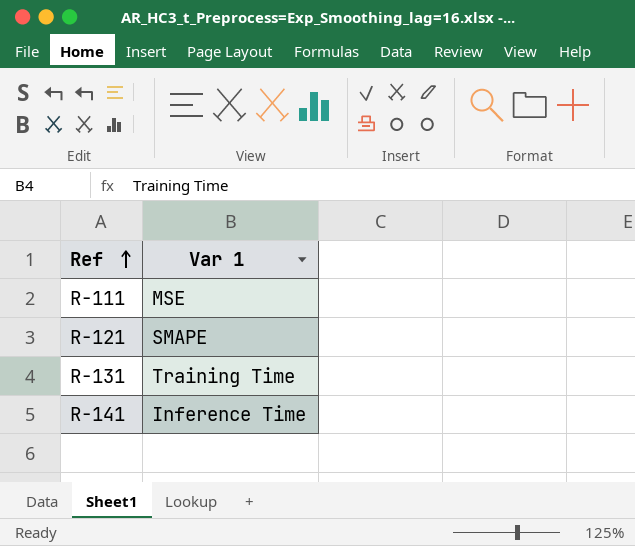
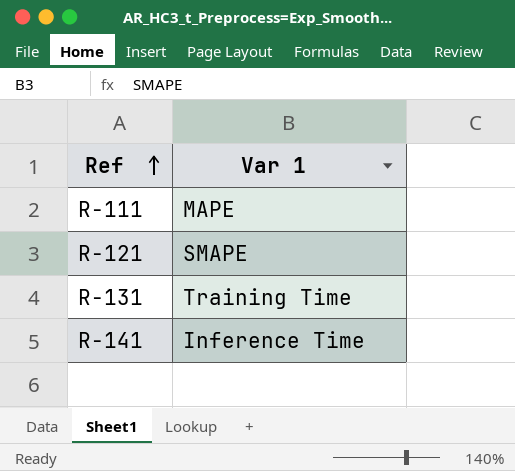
R-111 | Var 1: MSE -> MAPE

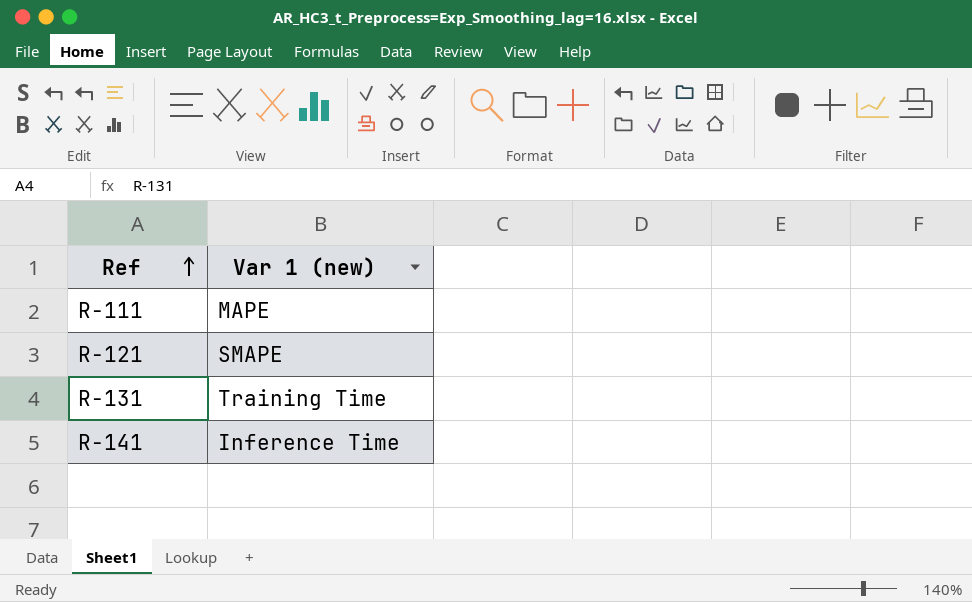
column name: Var 1 -> Var 1 (new)

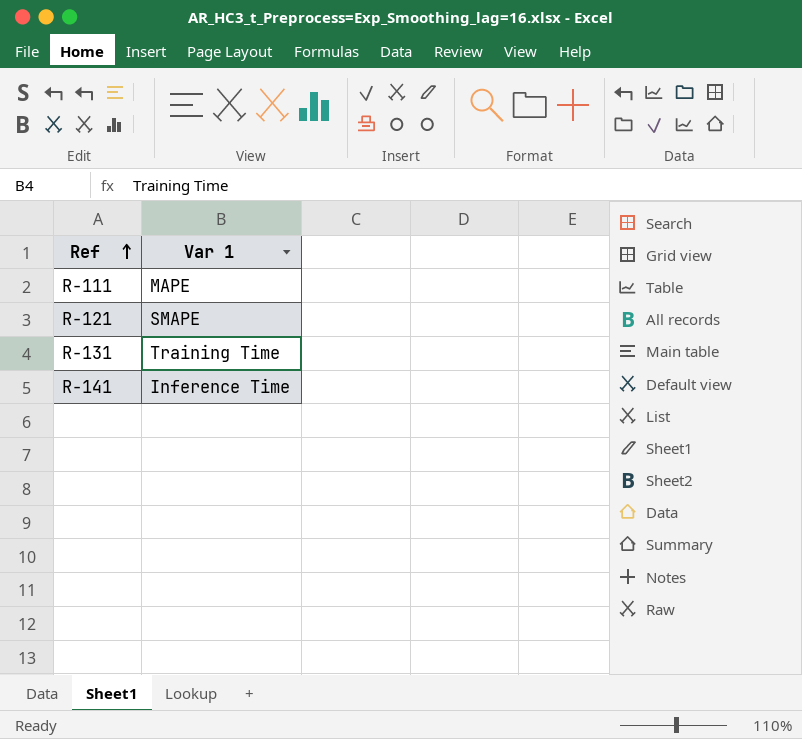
column name: Var 1 (new) -> Var 1

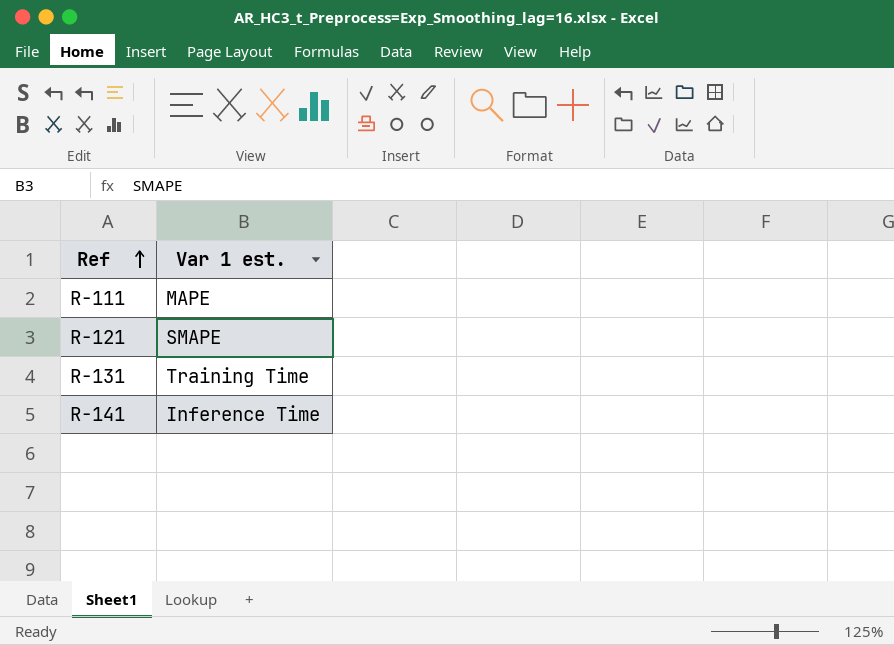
column name: Var 1 -> Var 1 est.

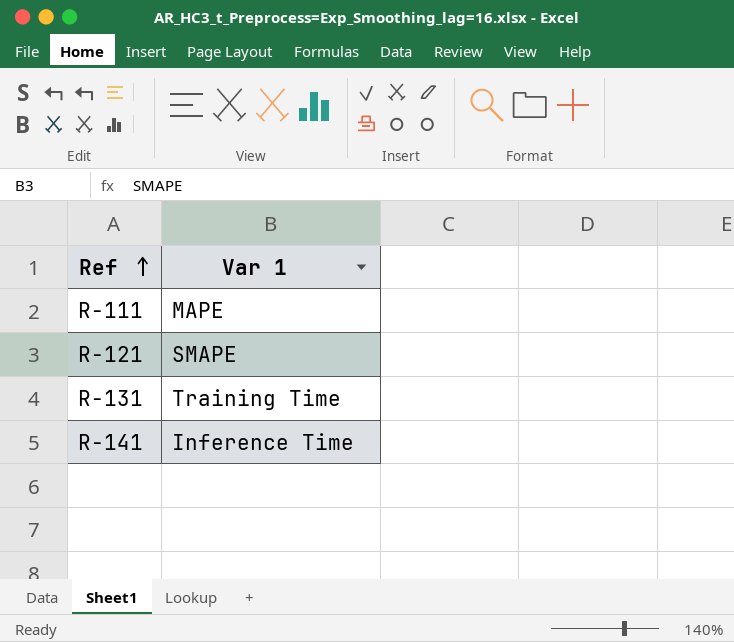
column name: Var 1 est. -> Var 1

